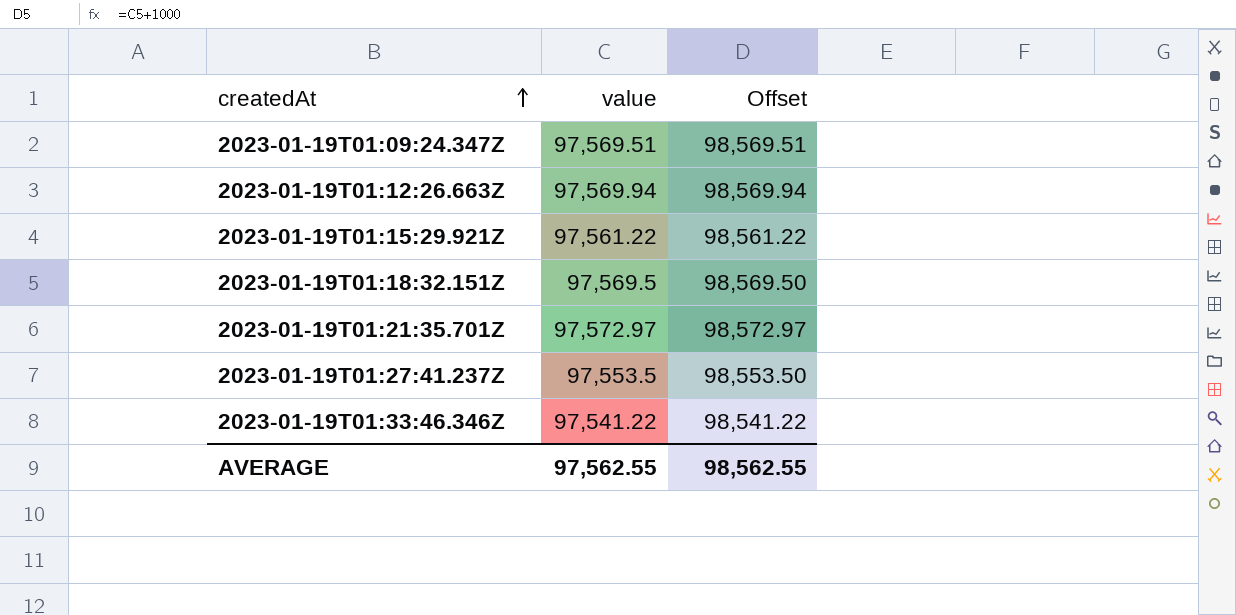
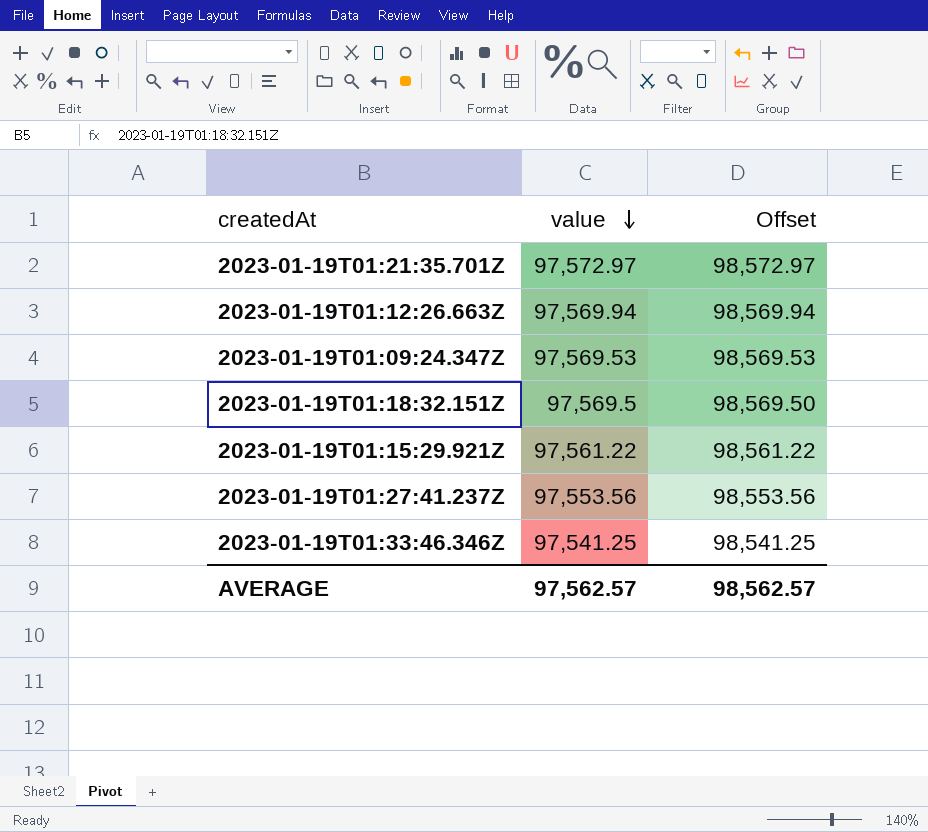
row order: createdAt ascending -> value descending
2023-01-19T01:09:24.347Z | value: 97,569.51 -> 97,569.53
2023-01-19T01:09:24.347Z | Offset: 98,569.51 -> 98,569.53
2023-01-19T01:27:41.237Z | value: 97,553.5 -> 97,553.56
2023-01-19T01:27:41.237Z | Offset: 98,553.50 -> 98,553.56
2023-01-19T01:33:46.346Z | value: 97,541.22 -> 97,541.25
2023-01-19T01:33:46.346Z | Offset: 98,541.22 -> 98,541.25
AVERAGE | value: 97,562.55 -> 97,562.57
AVERAGE | Offset: 98,562.55 -> 98,562.57

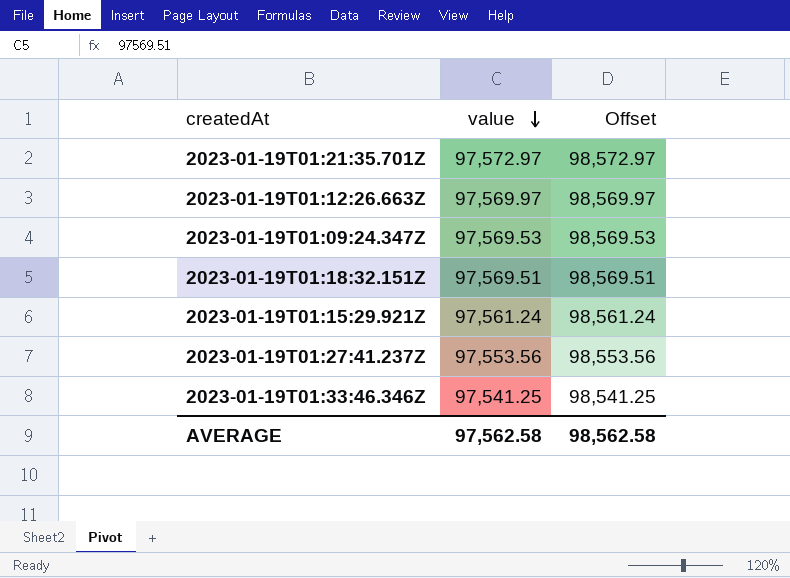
2023-01-19T01:12:26.663Z | value: 97,569.94 -> 97,569.97
2023-01-19T01:12:26.663Z | Offset: 98,569.94 -> 98,569.97
2023-01-19T01:18:32.151Z | value: 97,569.5 -> 97,569.51
2023-01-19T01:18:32.151Z | Offset: 98,569.50 -> 98,569.51
2023-01-19T01:15:29.921Z | value: 97,561.22 -> 97,561.24
2023-01-19T01:15:29.921Z | Offset: 98,561.22 -> 98,561.24
AVERAGE | value: 97,562.57 -> 97,562.58
AVERAGE | Offset: 98,562.57 -> 98,562.58

